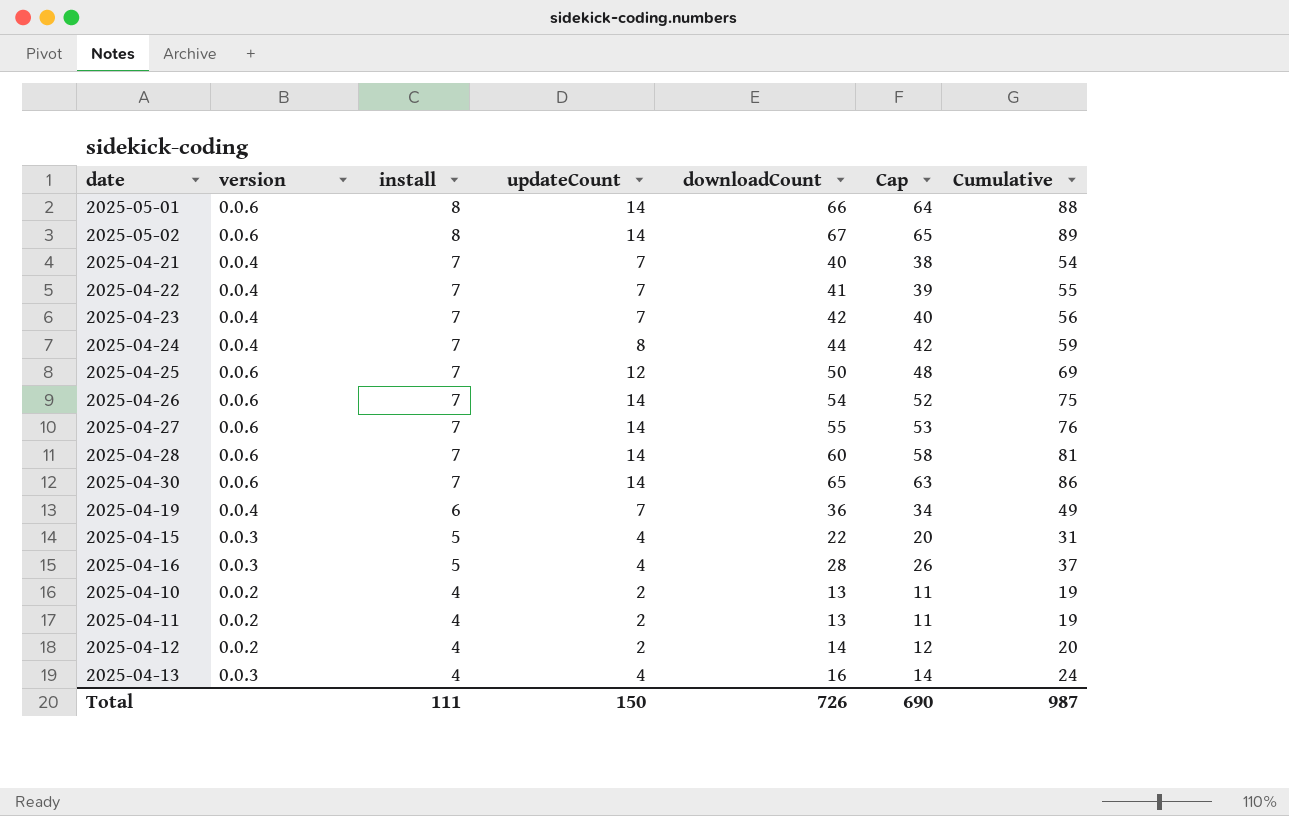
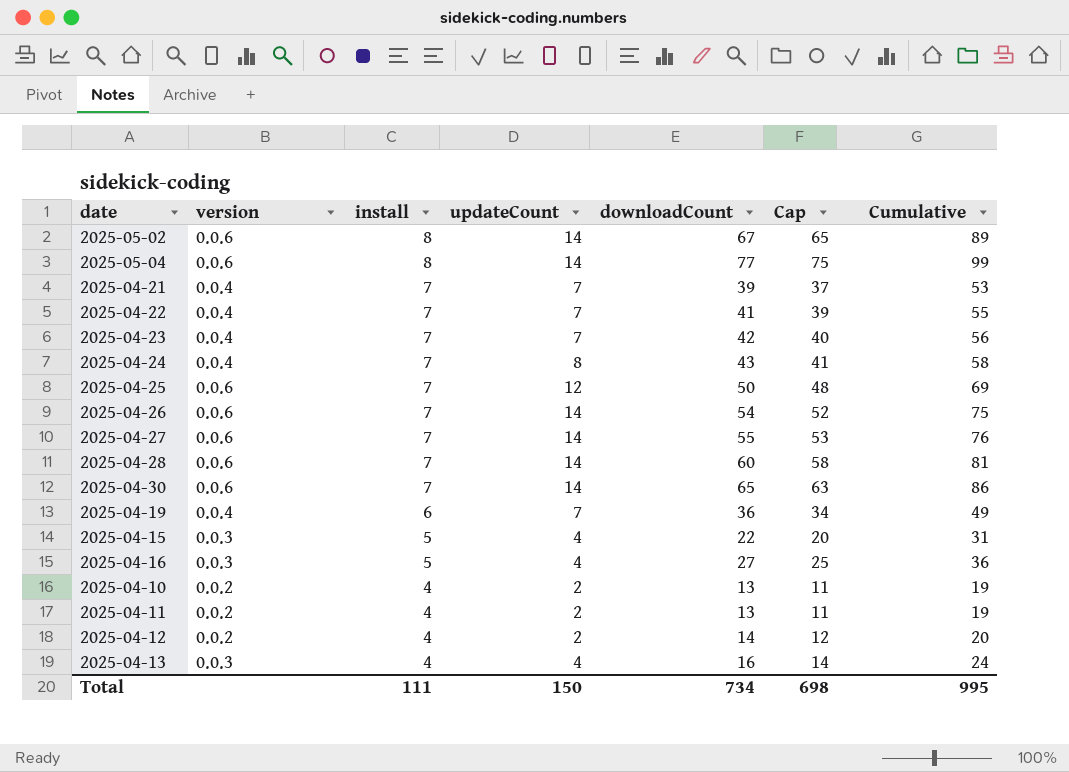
row 2025-05-01: 0.0.6 | 8 | 14 | 66 | 64 | 88 -> none
row 2025-05-04: none -> 0.0.6 | 8 | 14 | 77 | 75 | 99
2025-04-21 | downloadCount: 40 -> 39
2025-04-21 | Cap: 38 -> 37
2025-04-21 | Cumulative: 54 -> 53
2025-04-24 | downloadCount: 44 -> 43
2025-04-24 | Cap: 42 -> 41
2025-04-24 | Cumulative: 59 -> 58
2025-04-16 | downloadCount: 28 -> 27
2025-04-16 | Cap: 26 -> 25
2025-04-16 | Cumulative: 37 -> 36
Total | downloadCount: 726 -> 734
Total | Cap: 690 -> 698
Total | Cumulative: 987 -> 995

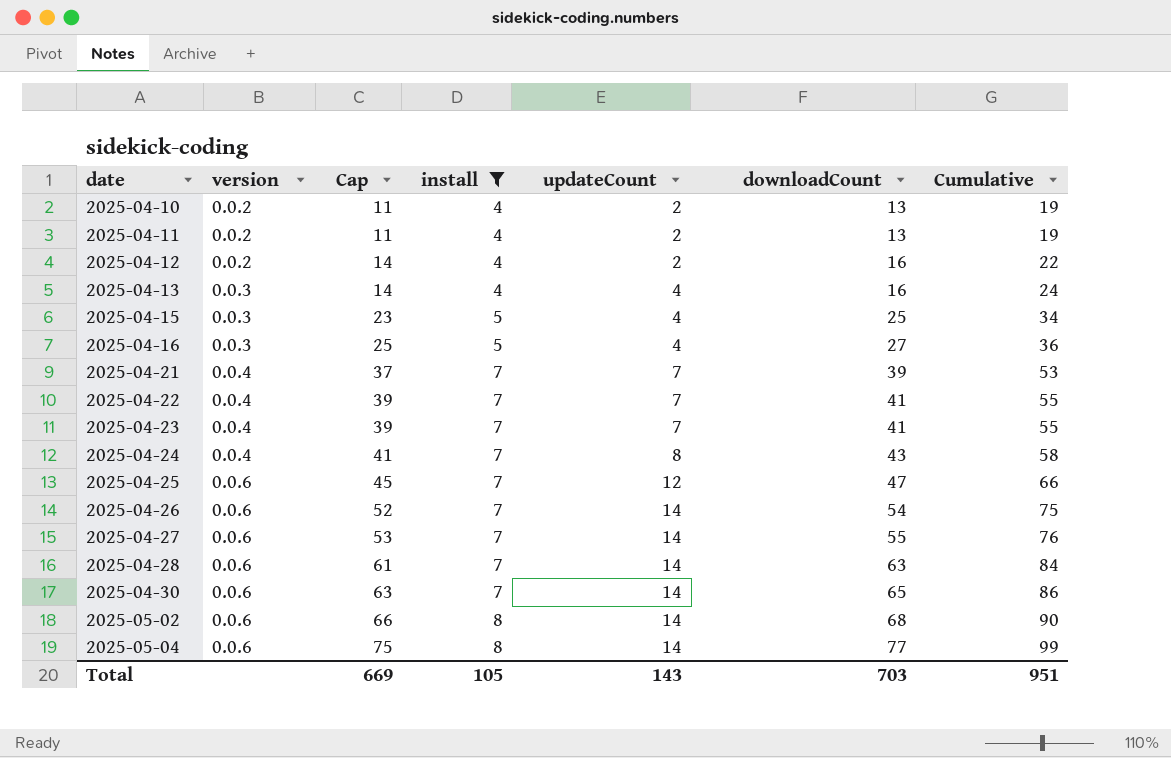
filter: none -> install != 6
row order: install descending -> date ascending
column Cap | position: 6 -> 3
2025-04-12 | Cap: 12 -> 14
2025-04-12 | downloadCount: 14 -> 16
2025-04-12 | Cumulative: 20 -> 22
2025-04-15 | Cap: 20 -> 23
2025-04-15 | downloadCount: 22 -> 25
2025-04-15 | Cumulative: 31 -> 34
2025-04-23 | Cap: 40 -> 39
2025-04-23 | downloadCount: 42 -> 41
2025-04-23 | Cumulative: 56 -> 55
2025-04-25 | Cap: 48 -> 45
2025-04-25 | downloadCount: 50 -> 47
2025-04-25 | Cumulative: 69 -> 66
2025-04-28 | Cap: 58 -> 61
2025-04-28 | downloadCount: 60 -> 63
2025-04-28 | Cumulative: 81 -> 84
2025-05-02 | Cap: 65 -> 66
2025-05-02 | downloadCount: 67 -> 68
2025-05-02 | Cumulative: 89 -> 90
Total | Cap: 698 -> 669
Total | install: 111 -> 105
Total | updateCount: 150 -> 143
Total | downloadCount: 734 -> 703
Total | Cumulative: 995 -> 951

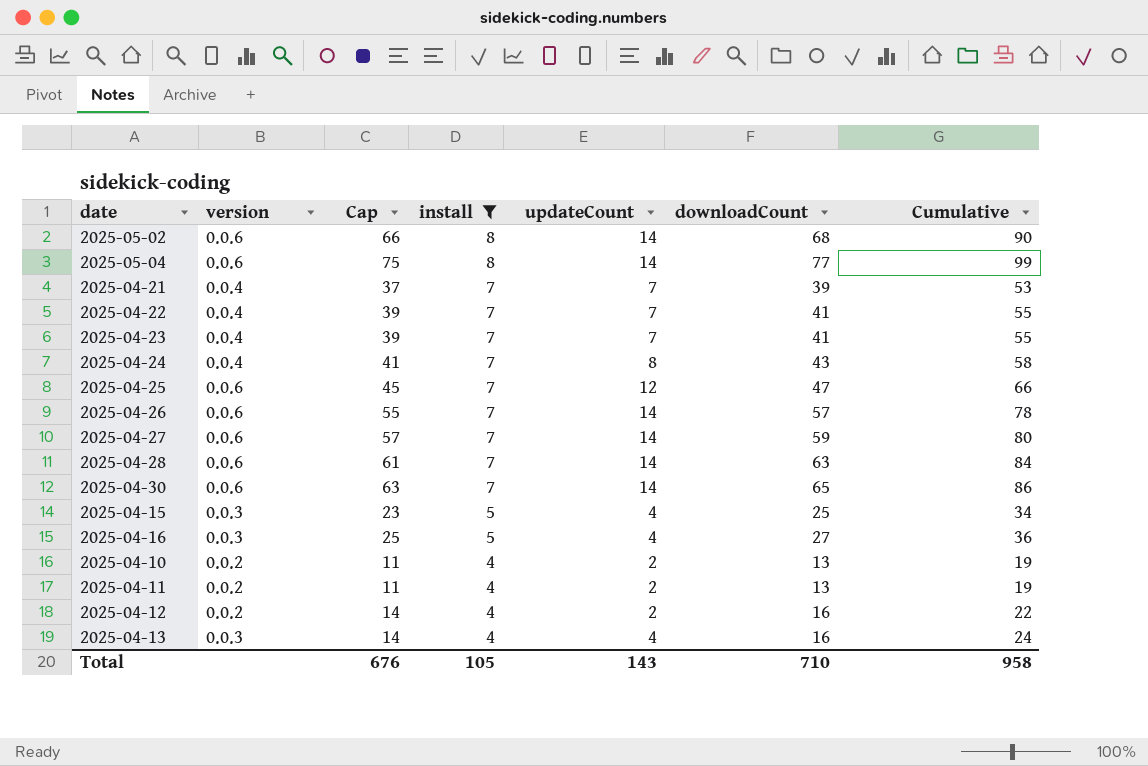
row order: date ascending -> install descending
2025-04-26 | Cap: 52 -> 55
2025-04-26 | downloadCount: 54 -> 57
2025-04-26 | Cumulative: 75 -> 78
2025-04-27 | Cap: 53 -> 57
2025-04-27 | downloadCount: 55 -> 59
2025-04-27 | Cumulative: 76 -> 80
Total | Cap: 669 -> 676
Total | downloadCount: 703 -> 710
Total | Cumulative: 951 -> 958

